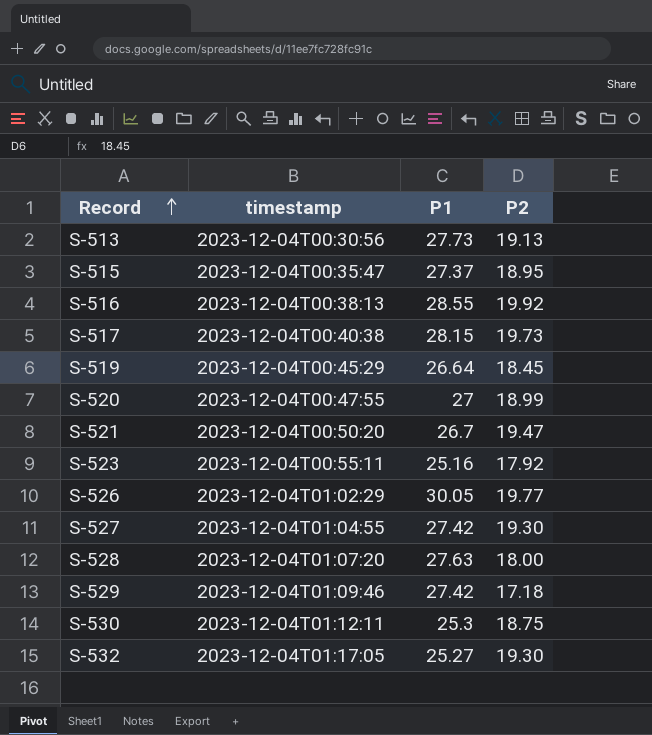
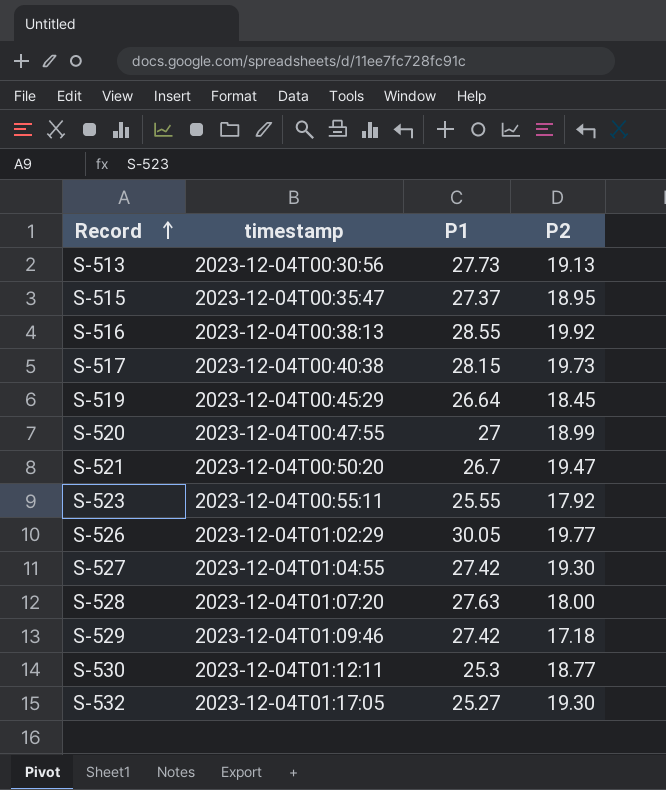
S-523 | P1: 25.16 -> 25.55
S-530 | P2: 18.75 -> 18.77

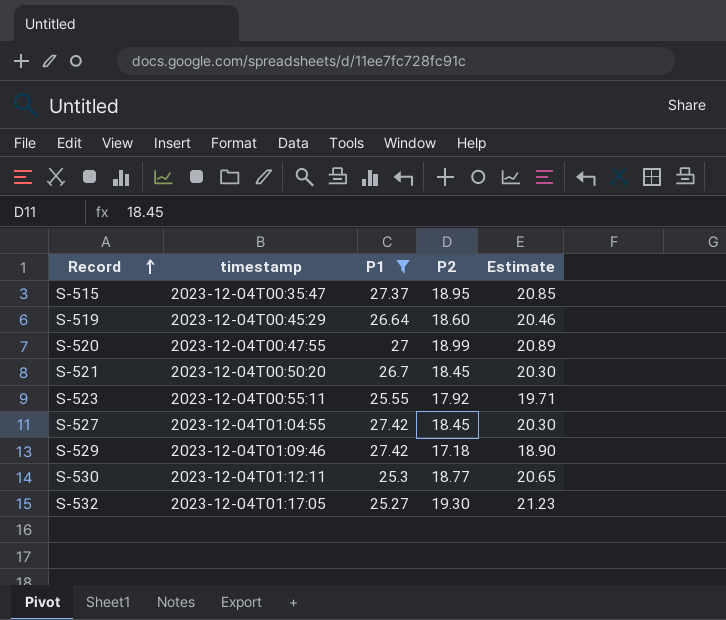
filter: none -> P1 <= 27.42
column Estimate | formula: none -> [P2] * 1.1
S-519 | P2: 18.45 -> 18.60
S-521 | P2: 19.47 -> 18.45
S-527 | P2: 19.30 -> 18.45

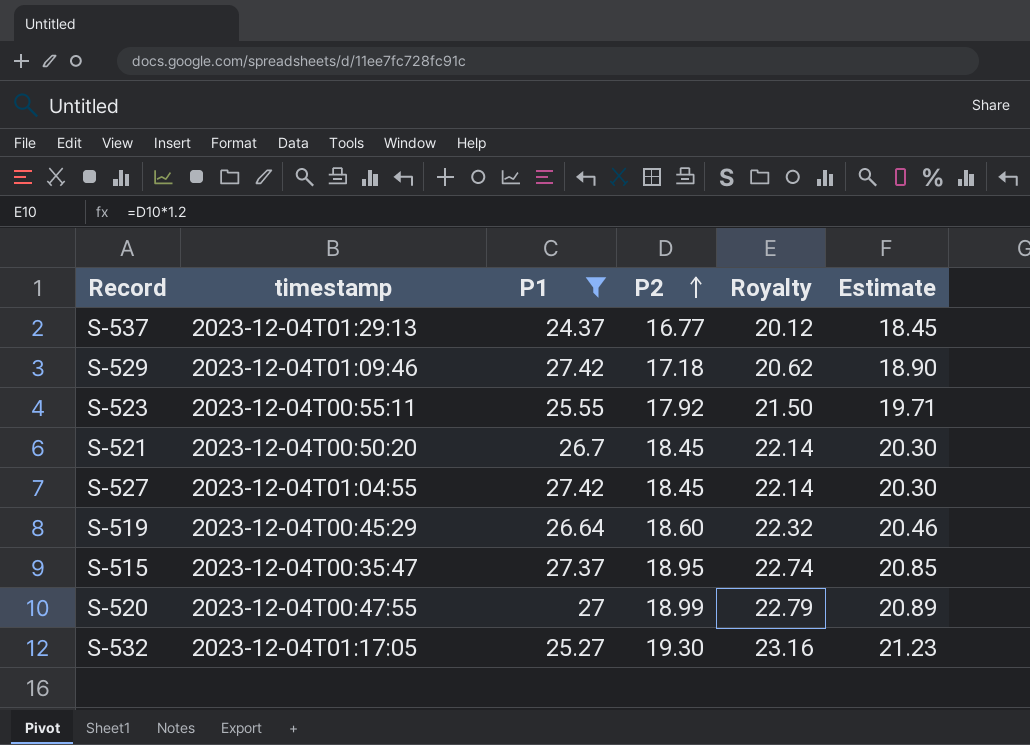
row order: Record ascending -> P2 ascending
column Royalty | formula: none -> [P2] * 1.2
row S-530: 2023-12-04T01:12:11 | 25.3 | 18.77 | 20.65 -> none
row S-537: none -> 2023-12-04T01:29:13 | 24.37 | 16.77 | 20.12 | 18.45

